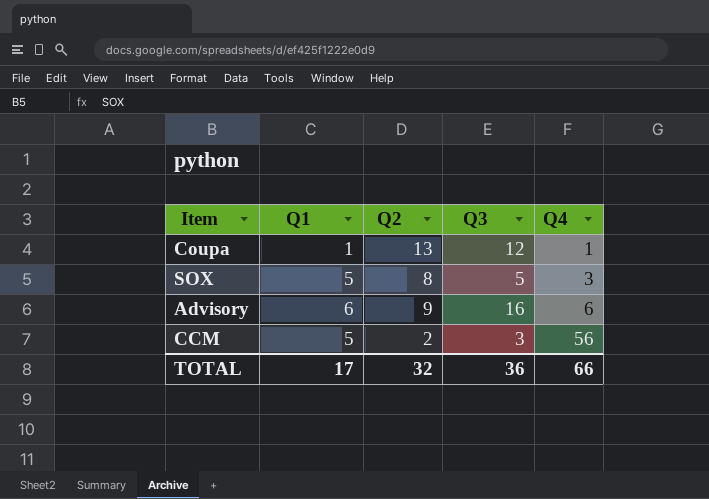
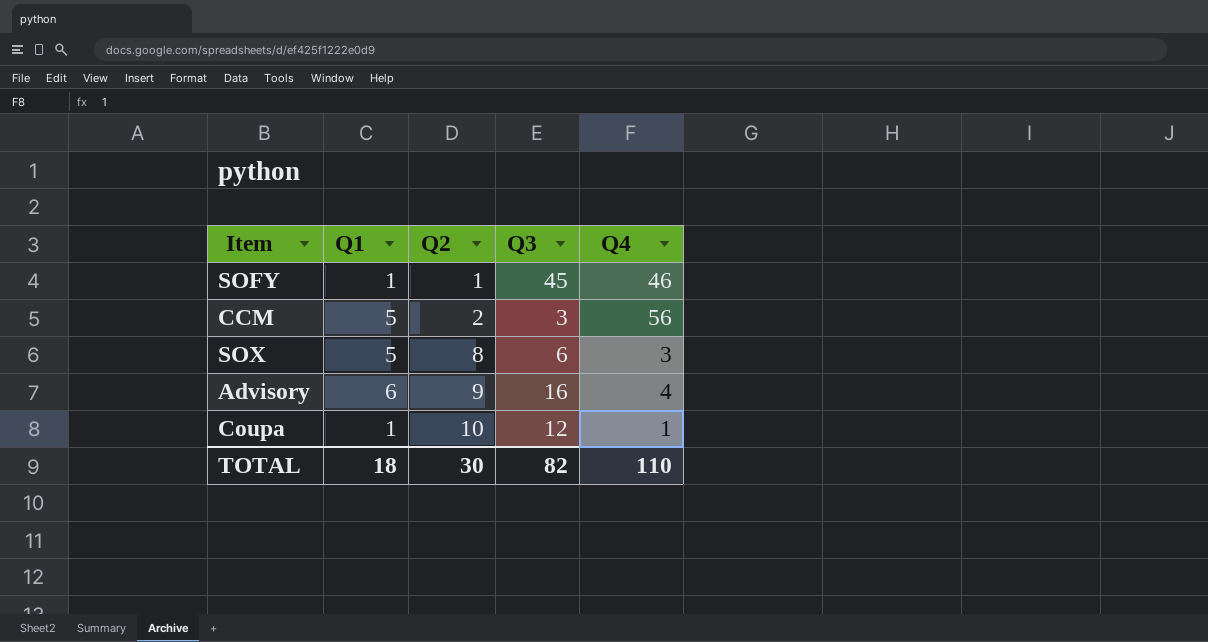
row order: Q4 ascending -> Q2 ascending
row SOFY: none -> 1 | 1 | 45 | 46
SOX | Q3: 5 -> 6
Advisory | Q4: 6 -> 4
Coupa | Q2: 13 -> 10
TOTAL | Q1: 17 -> 18
TOTAL | Q2: 32 -> 30
TOTAL | Q3: 36 -> 82
TOTAL | Q4: 66 -> 110

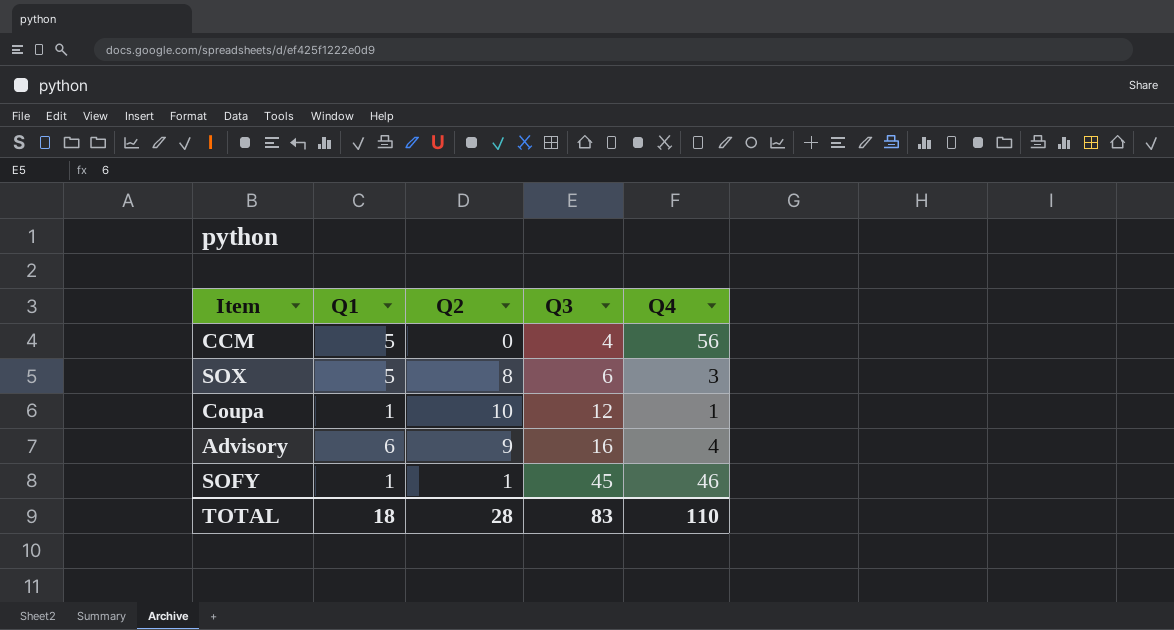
row order: Q2 ascending -> Q3 ascending
CCM | Q2: 2 -> 0
CCM | Q3: 3 -> 4
TOTAL | Q2: 30 -> 28
TOTAL | Q3: 82 -> 83

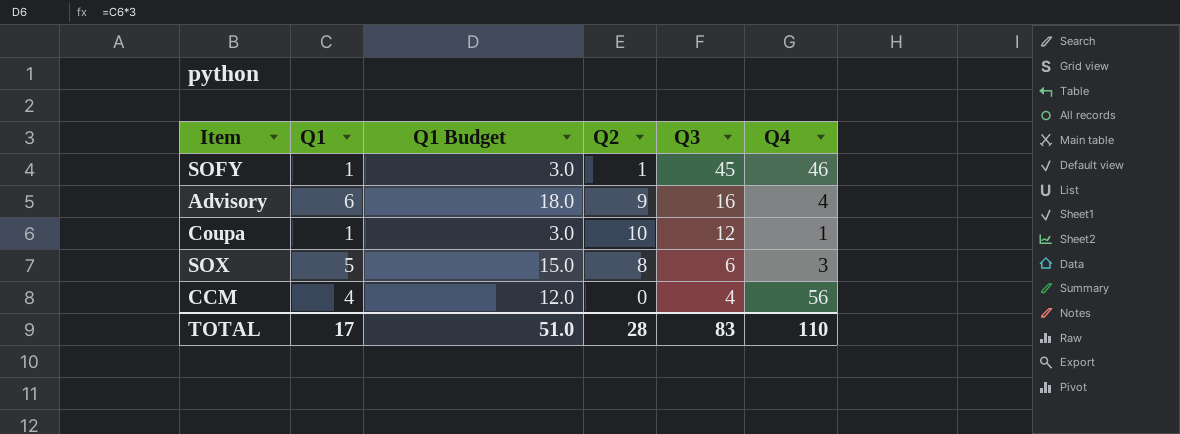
row order: Q3 ascending -> Q3 descending
column Q1 Budget | formula: none -> [Q1] * 3
CCM | Q1: 5 -> 4
TOTAL | Q1: 18 -> 17

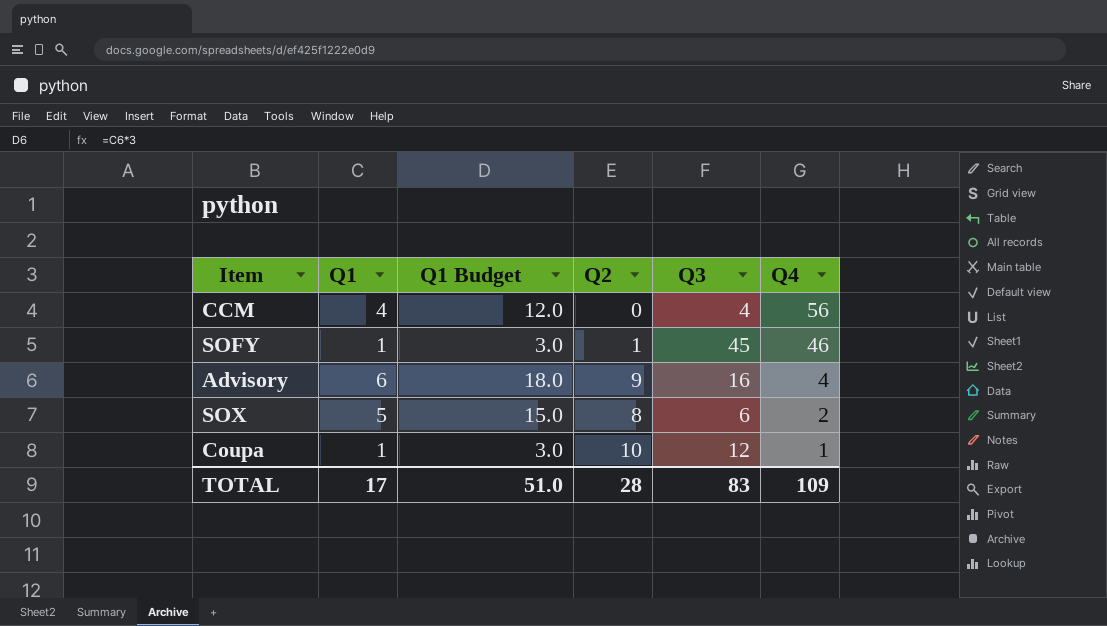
row order: Q3 descending -> Q4 descending
SOX | Q4: 3 -> 2
TOTAL | Q4: 110 -> 109

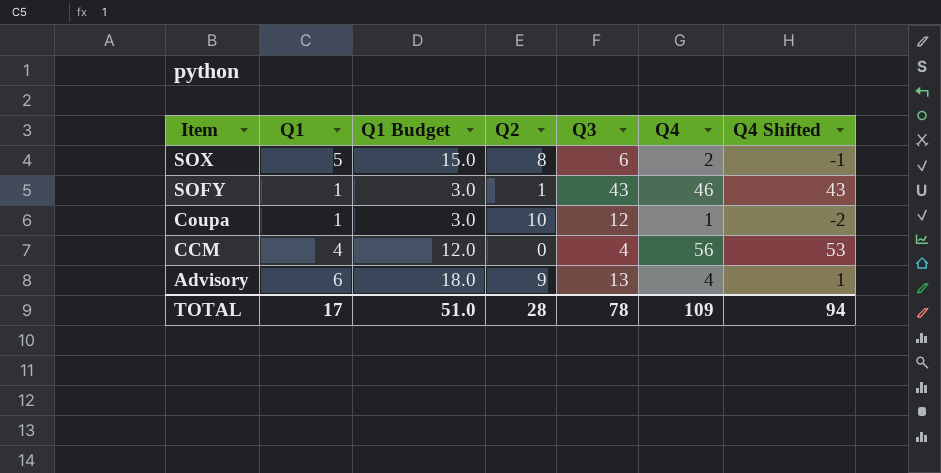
row order: Q4 descending -> Item descending
column Q4 Shifted | formula: none -> [Q4] - 3
SOFY | Q3: 45 -> 43
Advisory | Q3: 16 -> 13
TOTAL | Q3: 83 -> 78

